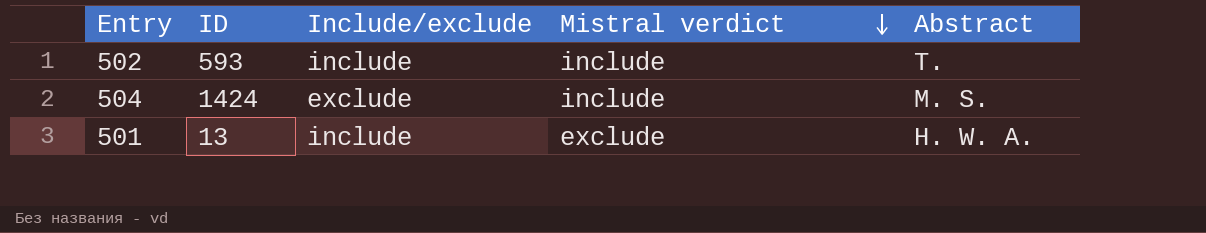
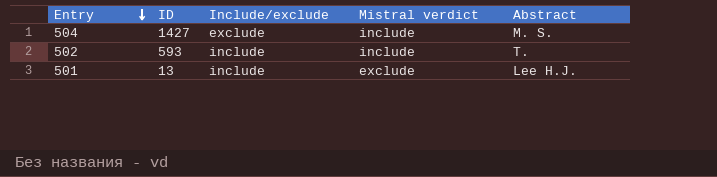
row order: Mistral verdict descending -> Entry descending
504 | ID: 1424 -> 1427
501 | Abstract: H. W. A. -> Lee H.J.

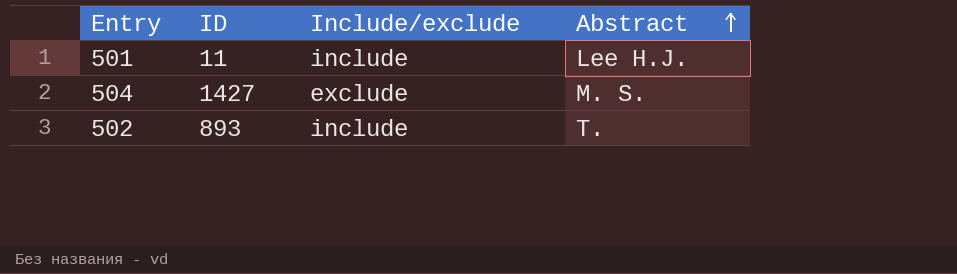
row order: Entry descending -> Abstract ascending
column Mistral verdict | position: 4 -> none
501 | ID: 13 -> 11
502 | ID: 593 -> 893

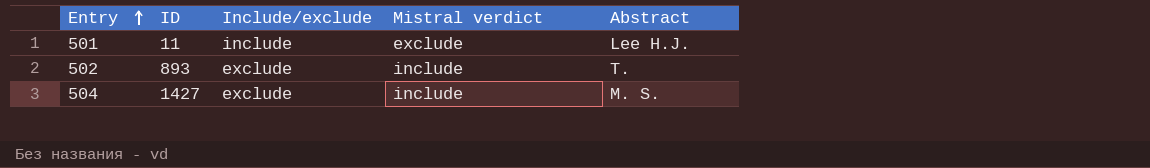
row order: Abstract ascending -> Entry ascending
column Mistral verdict | position: none -> 4
502 | Include/exclude: include -> exclude

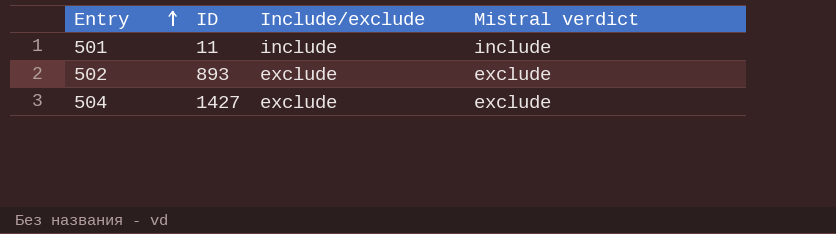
column Abstract | position: 5 -> none
501 | Mistral verdict: exclude -> include
502 | Mistral verdict: include -> exclude
504 | Mistral verdict: include -> exclude

